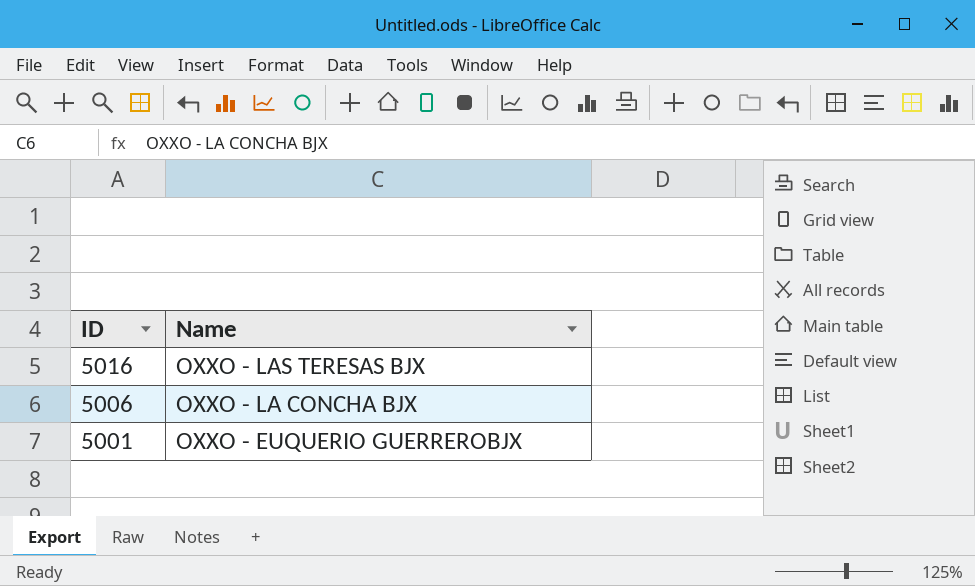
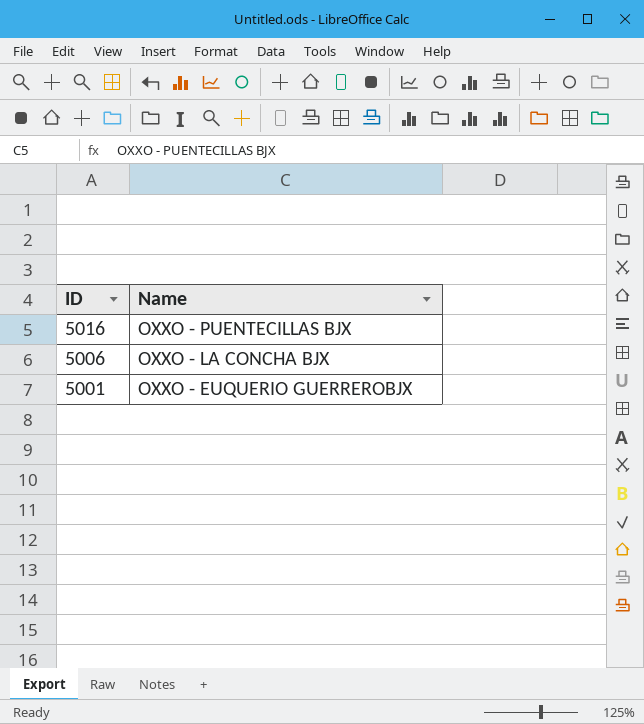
5016 | Name: OXXO - LAS TERESAS BJX -> OXXO - PUENTECILLAS BJX

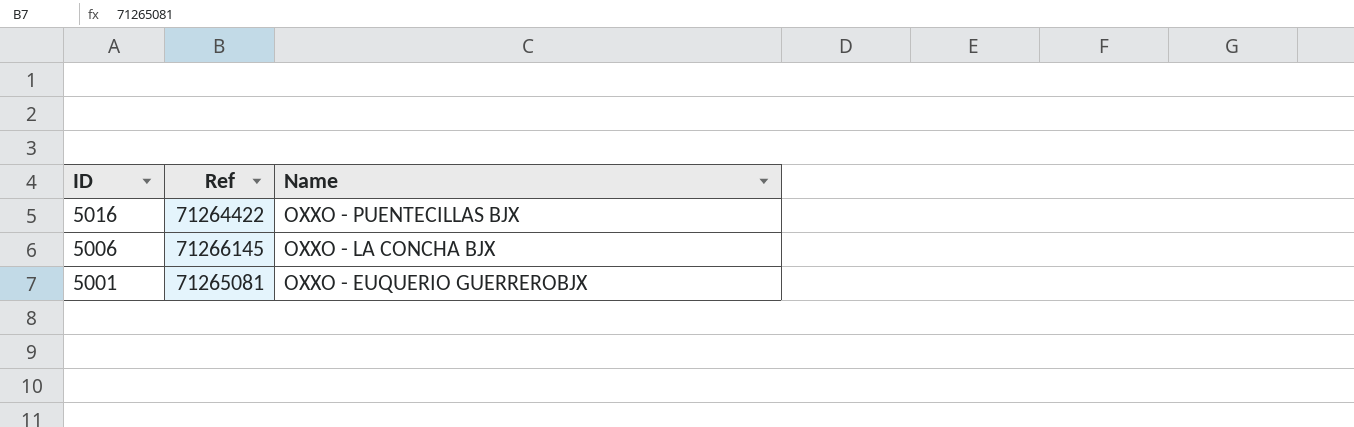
column Ref | position: none -> 2

